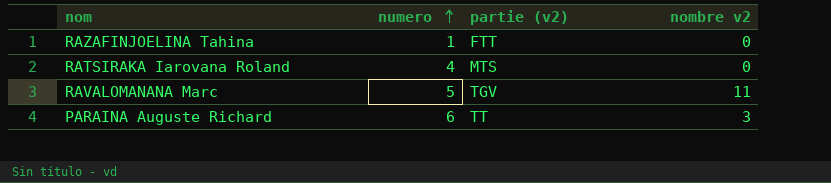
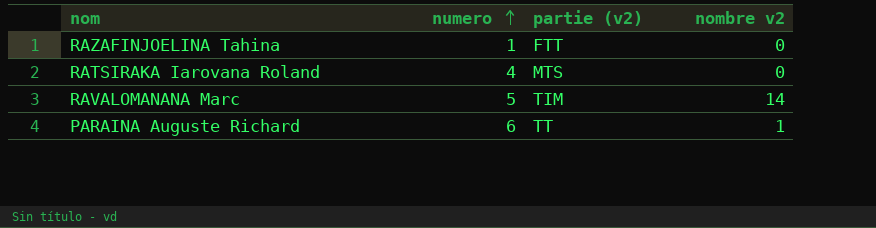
RAVALOMANANA Marc | partie (v2): TGV -> TIM
RAVALOMANANA Marc | nombre v2: 11 -> 14
PARAINA Auguste Richard | nombre v2: 3 -> 1

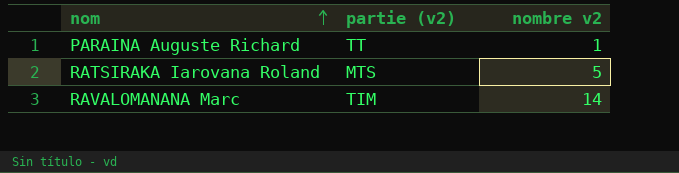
row order: numero ascending -> nom ascending
column numero | position: 2 -> none
row RAZAFINJOELINA Tahina: 1 | FTT | 0 -> none
RATSIRAKA Iarovana Roland | nombre v2: 0 -> 5

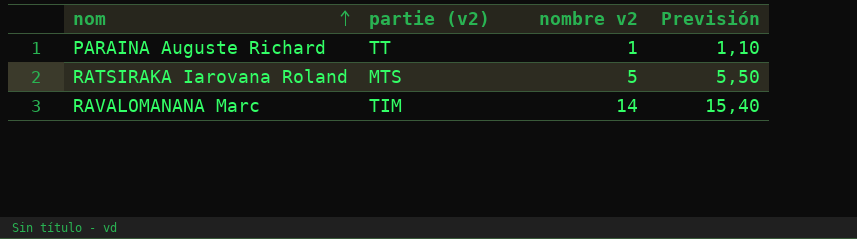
column Previsión | formula: none -> [nombre v2] * 1,1

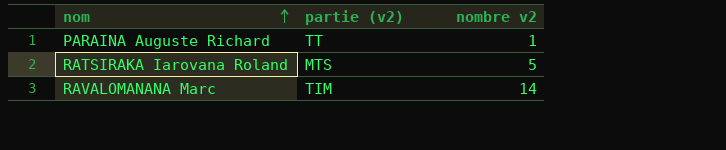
column Previsión | formula: [nombre v2] * 1,1 -> none

